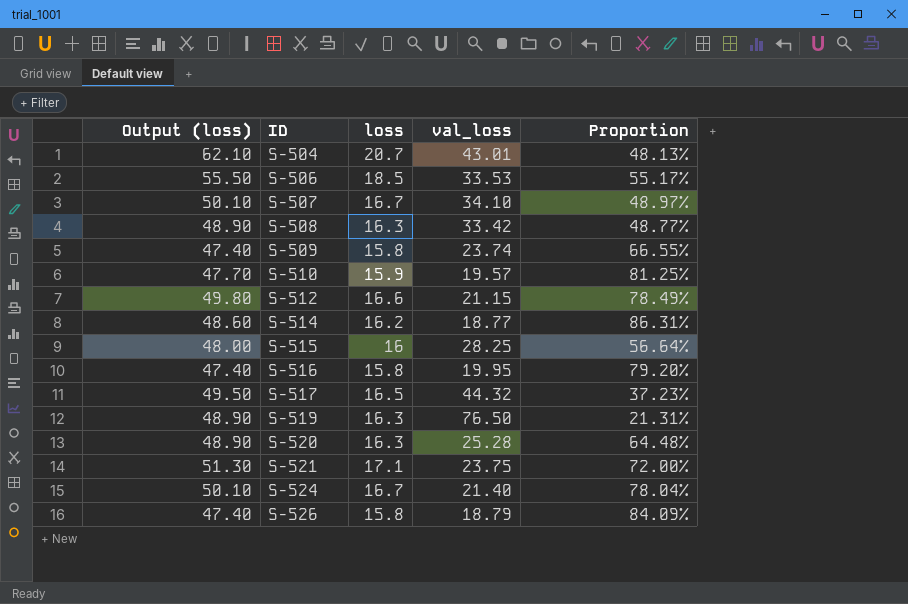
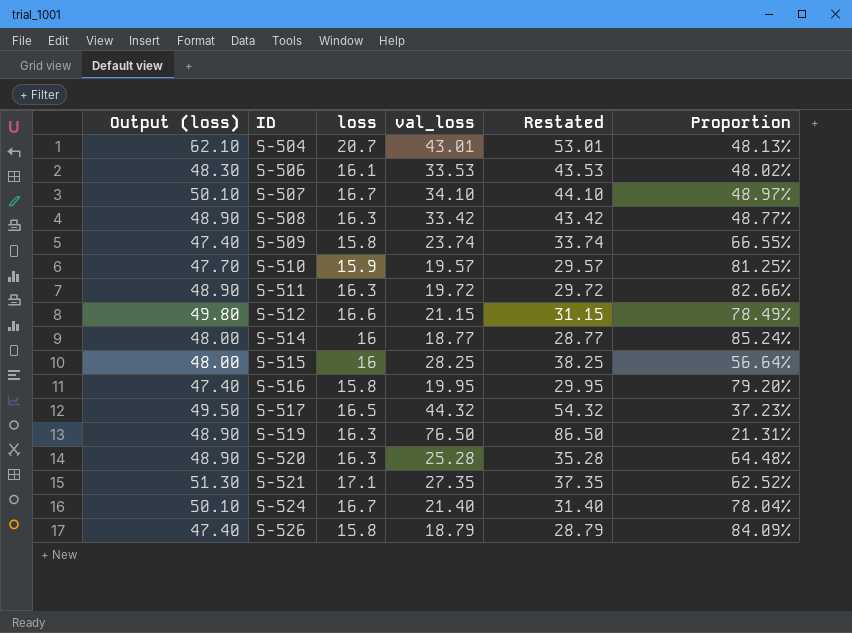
column Restated | formula: none -> [val_loss] + 10
S-506 | Output (loss): 55.50 -> 48.30
S-506 | loss: 18.5 -> 16.1
S-506 | Proportion: 55.17% -> 48.02%
row S-511: none -> 48.90 | 16.3 | 19.72 | 29.72 | 82.66%
S-514 | Output (loss): 48.60 -> 48.00
S-514 | loss: 16.2 -> 16
S-514 | Proportion: 86.31% -> 85.24%
S-521 | val_loss: 23.75 -> 27.35
S-521 | Proportion: 72.00% -> 62.52%

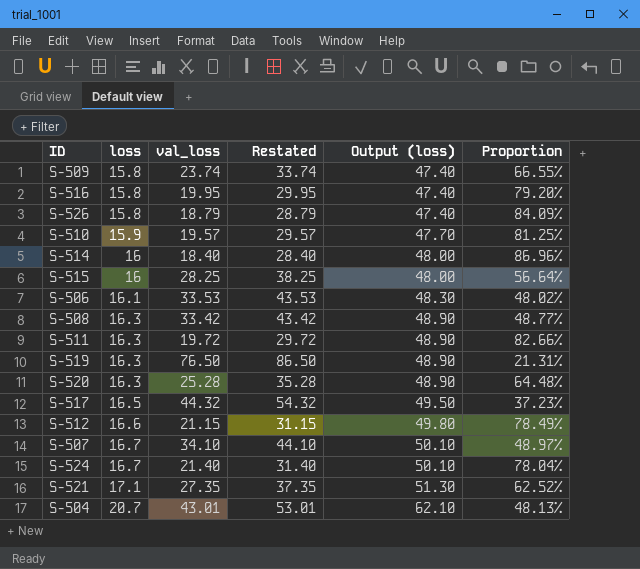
row order: ID ascending -> loss ascending
column Output (loss) | position: 1 -> 5
S-514 | val_loss: 18.77 -> 18.40
S-514 | Restated: 28.77 -> 28.40
S-514 | Proportion: 85.24% -> 86.96%

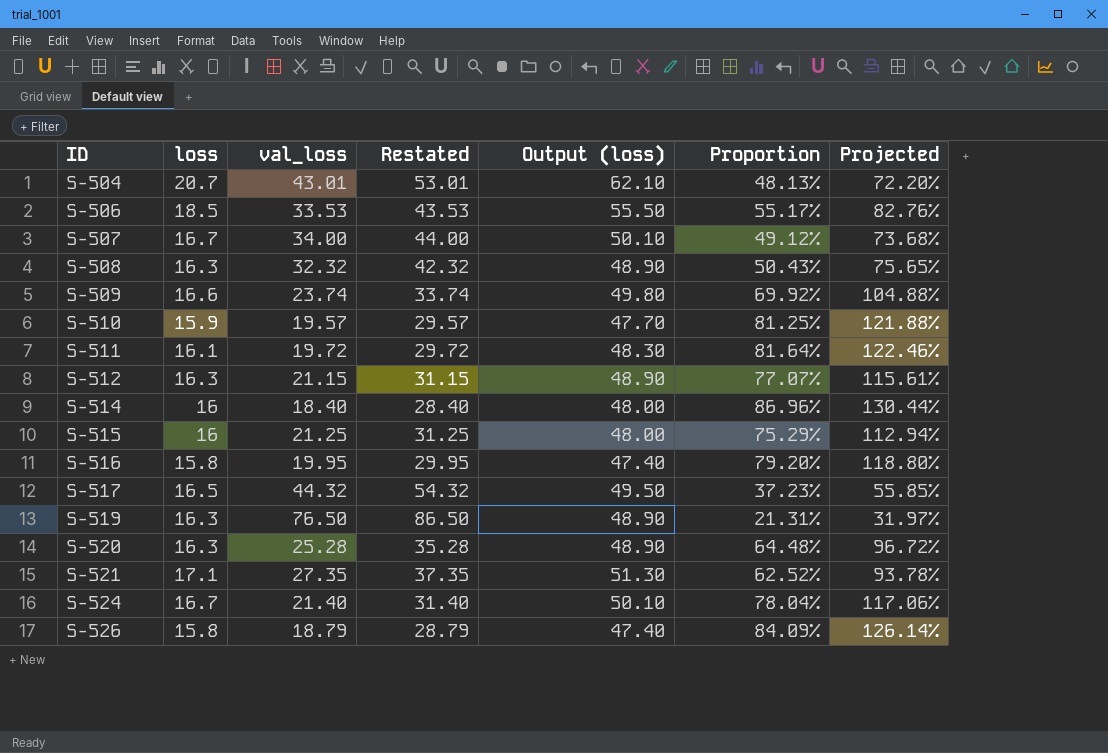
row order: loss ascending -> ID ascending
column Projected | formula: none -> [Proportion] * 1.5
S-506 | loss: 16.1 -> 18.5
S-506 | Output (loss): 48.30 -> 55.50
S-506 | Proportion: 48.02% -> 55.17%
S-507 | val_loss: 34.10 -> 34.00
S-507 | Restated: 44.10 -> 44.00
S-507 | Proportion: 48.97% -> 49.12%
S-508 | val_loss: 33.42 -> 32.32
S-508 | Restated: 43.42 -> 42.32
S-508 | Proportion: 48.77% -> 50.43%
S-509 | loss: 15.8 -> 16.6
S-509 | Output (loss): 47.40 -> 49.80
S-509 | Proportion: 66.55% -> 69.92%
S-511 | loss: 16.3 -> 16.1
S-511 | Output (loss): 48.90 -> 48.30
S-511 | Proportion: 82.66% -> 81.64%
S-512 | loss: 16.6 -> 16.3
S-512 | Output (loss): 49.80 -> 48.90
S-512 | Proportion: 78.49% -> 77.07%
S-515 | val_loss: 28.25 -> 21.25
S-515 | Restated: 38.25 -> 31.25
S-515 | Proportion: 56.64% -> 75.29%

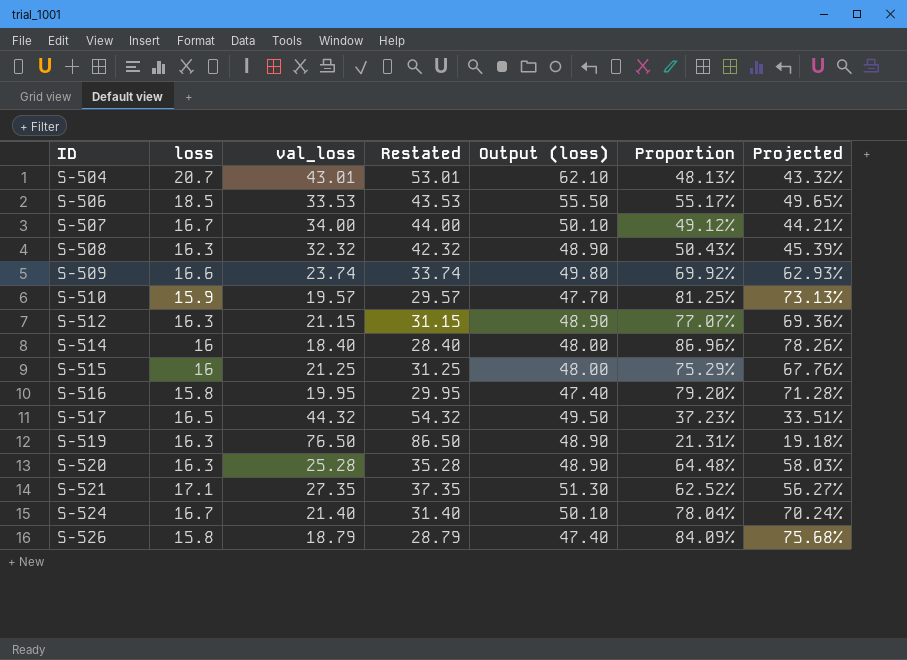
column Projected | formula: [Proportion] * 1.5 -> [Proportion] * 0.9
row S-511: 16.1 | 19.72 | 29.72 | 48.30 | 81.64% | 122.46% -> none

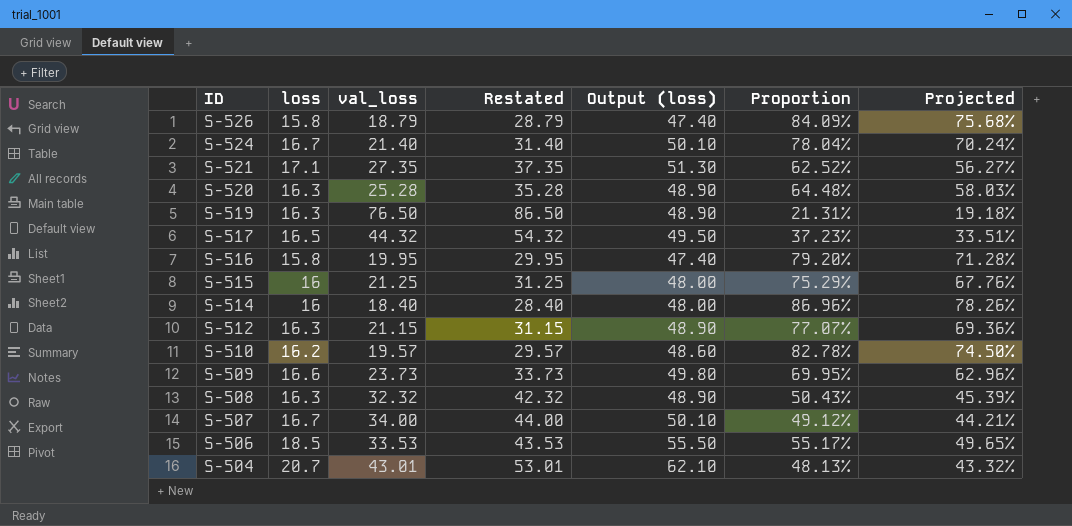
row order: ID ascending -> ID descending
S-510 | loss: 15.9 -> 16.2
S-510 | Output (loss): 47.70 -> 48.60
S-510 | Proportion: 81.25% -> 82.78%
S-510 | Projected: 73.13% -> 74.50%
S-509 | val_loss: 23.74 -> 23.73
S-509 | Restated: 33.74 -> 33.73
S-509 | Proportion: 69.92% -> 69.95%
S-509 | Projected: 62.93% -> 62.96%

